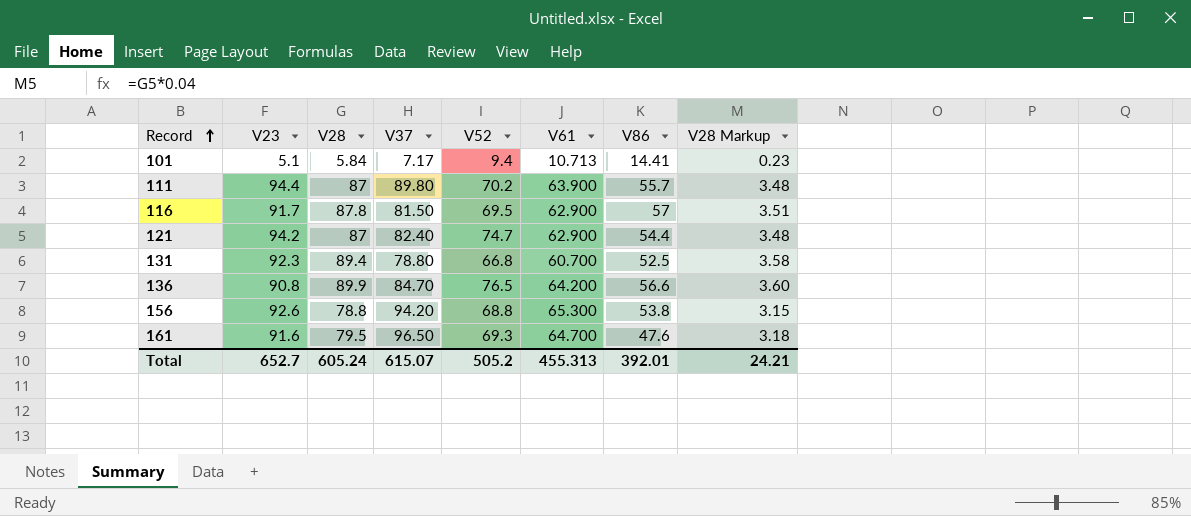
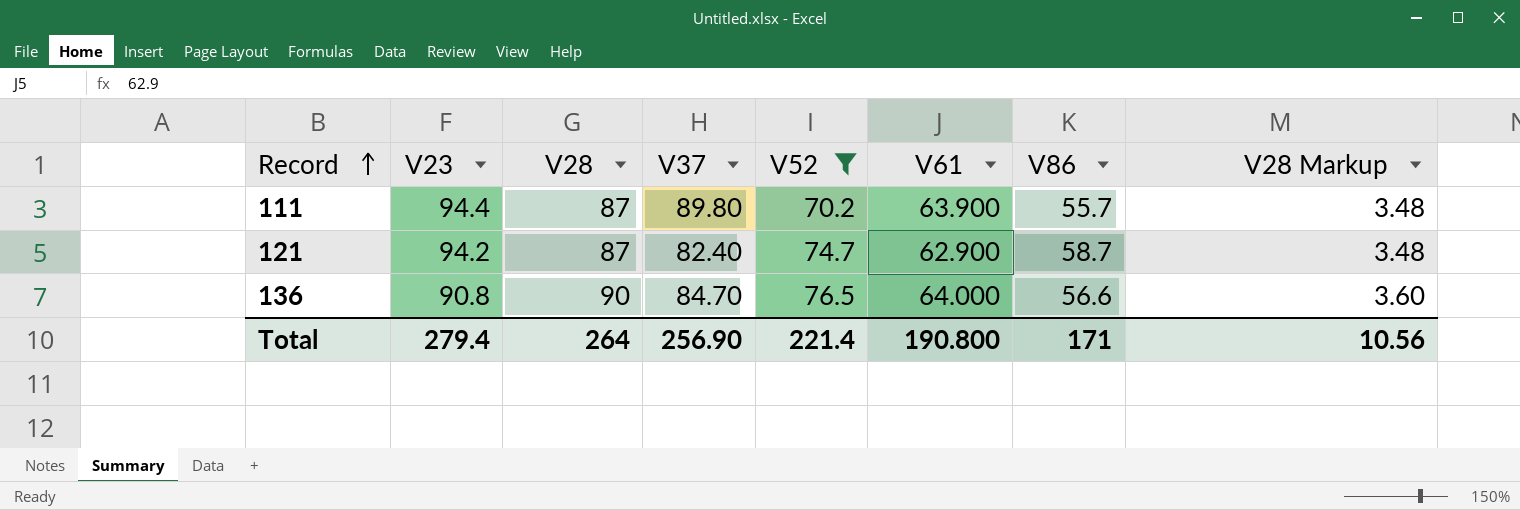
filter: none -> V52 >= 70.2
121 | V86: 54.4 -> 58.7
136 | V28: 89.9 -> 90
136 | V61: 64.200 -> 64.000
Total | V23: 652.7 -> 279.4
Total | V28: 605.24 -> 264
Total | V37: 615.07 -> 256.90
Total | V52: 505.2 -> 221.4
Total | V61: 455.313 -> 190.800
Total | V86: 392.01 -> 171
Total | V28 Markup: 24.21 -> 10.56

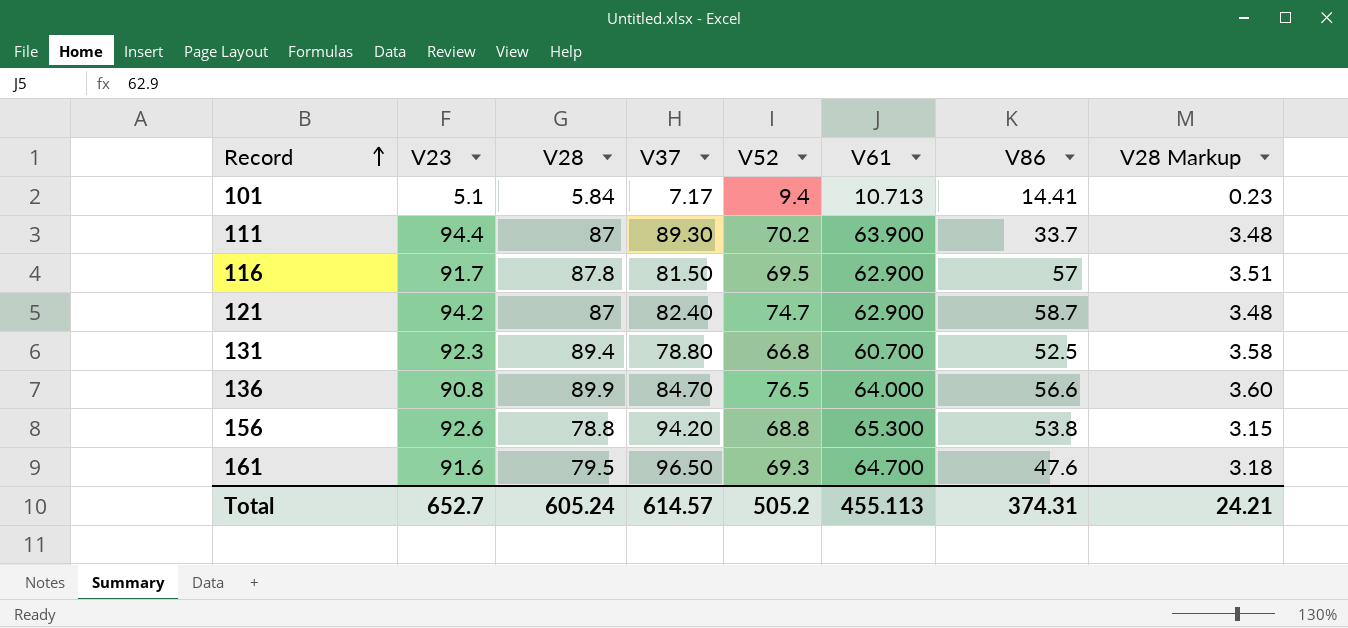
filter: V52 >= 70.2 -> none
111 | V37: 89.80 -> 89.30
111 | V86: 55.7 -> 33.7
136 | V28: 90 -> 89.9
Total | V23: 279.4 -> 652.7
Total | V28: 264 -> 605.24
Total | V37: 256.90 -> 614.57
Total | V52: 221.4 -> 505.2
Total | V61: 190.800 -> 455.113
Total | V86: 171 -> 374.31
Total | V28 Markup: 10.56 -> 24.21

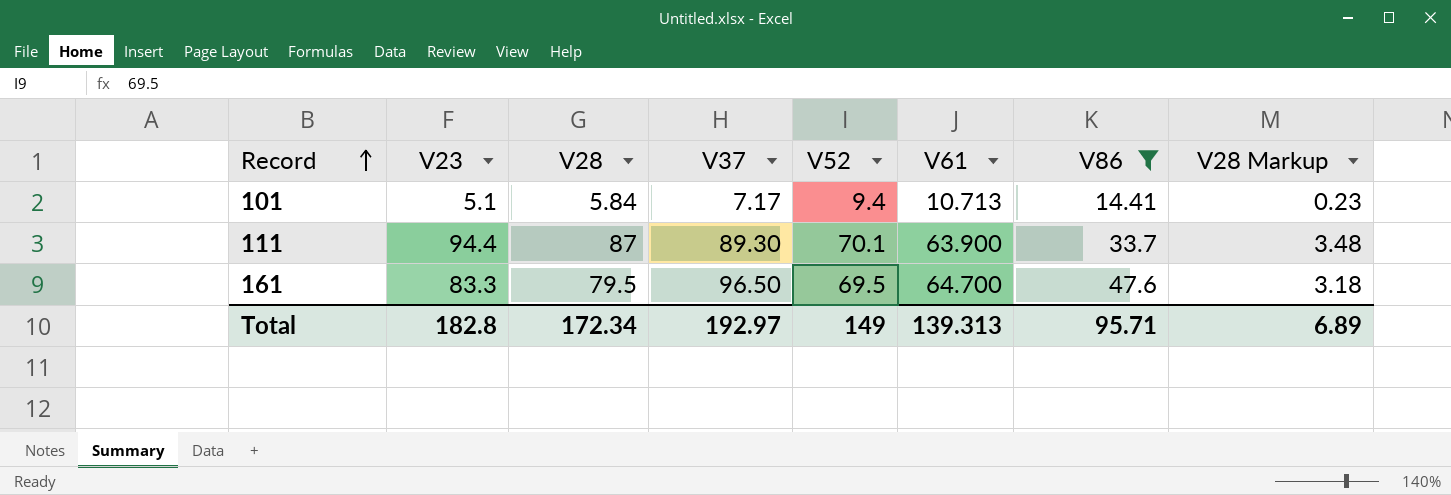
filter: none -> V86 <= 47.6
111 | V52: 70.2 -> 70.1
161 | V23: 91.6 -> 83.3
161 | V52: 69.3 -> 69.5
Total | V23: 652.7 -> 182.8
Total | V28: 605.24 -> 172.34
Total | V37: 614.57 -> 192.97
Total | V52: 505.2 -> 149
Total | V61: 455.113 -> 139.313
Total | V86: 374.31 -> 95.71
Total | V28 Markup: 24.21 -> 6.89

